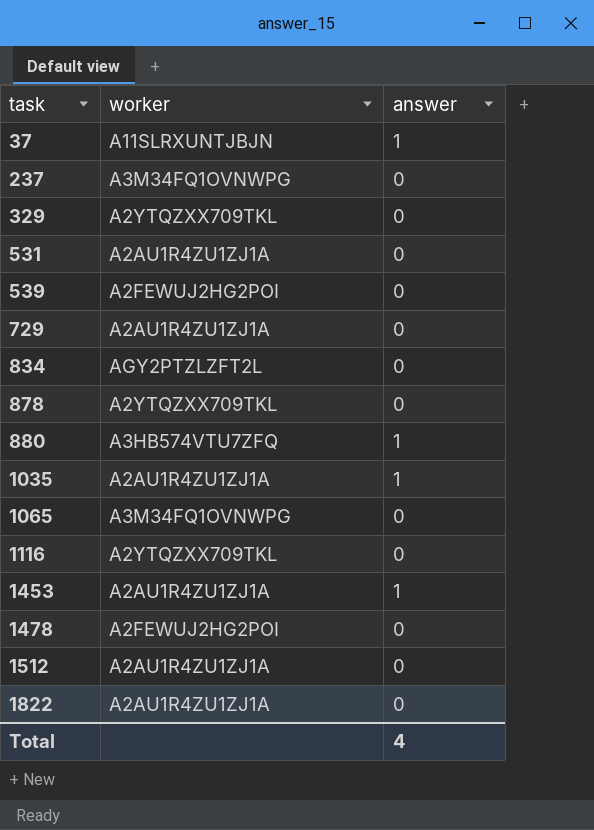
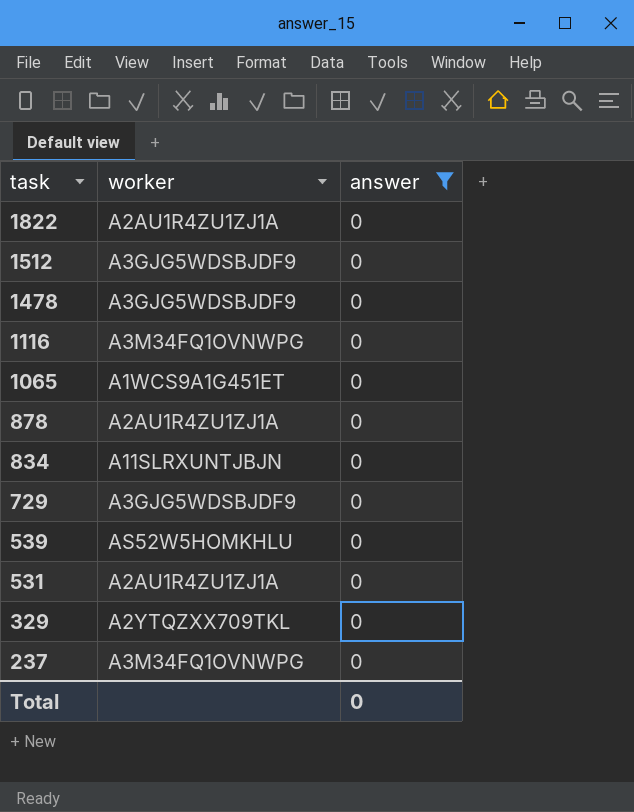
filter: none -> answer = 0
row order: task ascending -> task descending
1512 | worker: A2AU1R4ZU1ZJ1A -> A3GJG5WDSBJDF9
1478 | worker: A2FEWUJ2HG2POI -> A3GJG5WDSBJDF9
1116 | worker: A2YTQZXX709TKL -> A3M34FQ1OVNWPG
1065 | worker: A3M34FQ1OVNWPG -> A1WCS9A1G451ET
878 | worker: A2YTQZXX709TKL -> A2AU1R4ZU1ZJ1A
834 | worker: AGY2PTZLZFT2L -> A11SLRXUNTJBJN
729 | worker: A2AU1R4ZU1ZJ1A -> A3GJG5WDSBJDF9
539 | worker: A2FEWUJ2HG2POI -> AS52W5HOMKHLU
Total | answer: 4 -> 0

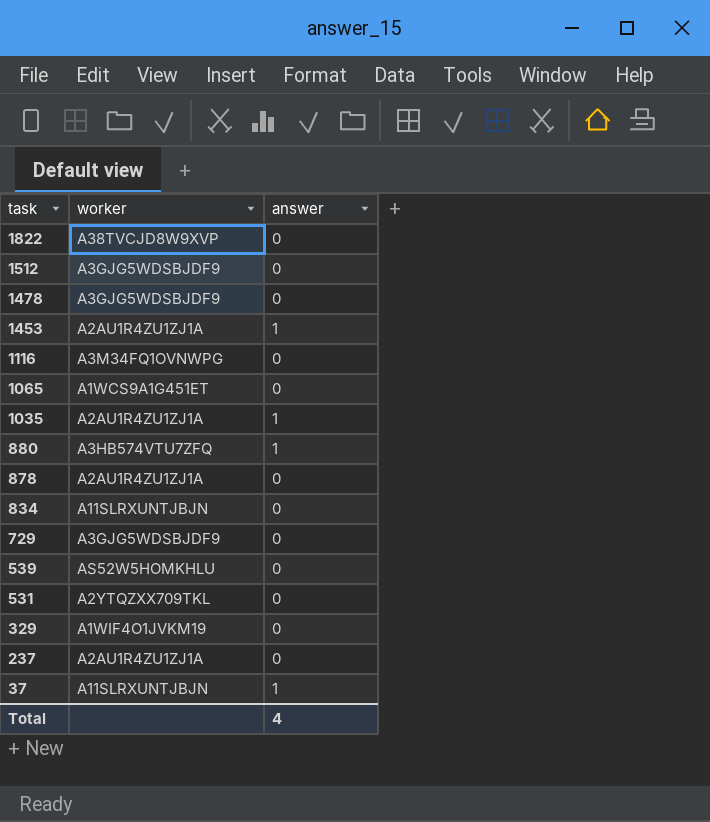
filter: answer = 0 -> none
1822 | worker: A2AU1R4ZU1ZJ1A -> A38TVCJD8W9XVP
531 | worker: A2AU1R4ZU1ZJ1A -> A2YTQZXX709TKL
329 | worker: A2YTQZXX709TKL -> A1WIF4O1JVKM19
237 | worker: A3M34FQ1OVNWPG -> A2AU1R4ZU1ZJ1A
Total | answer: 0 -> 4

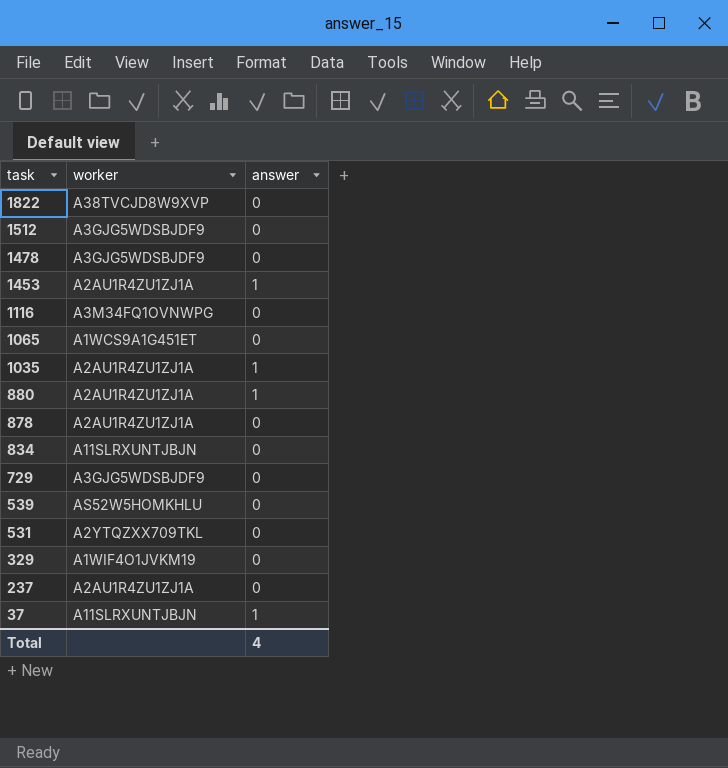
880 | worker: A3HB574VTU7ZFQ -> A2AU1R4ZU1ZJ1A

